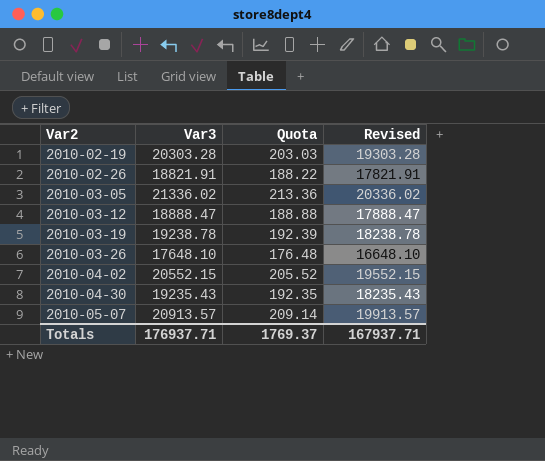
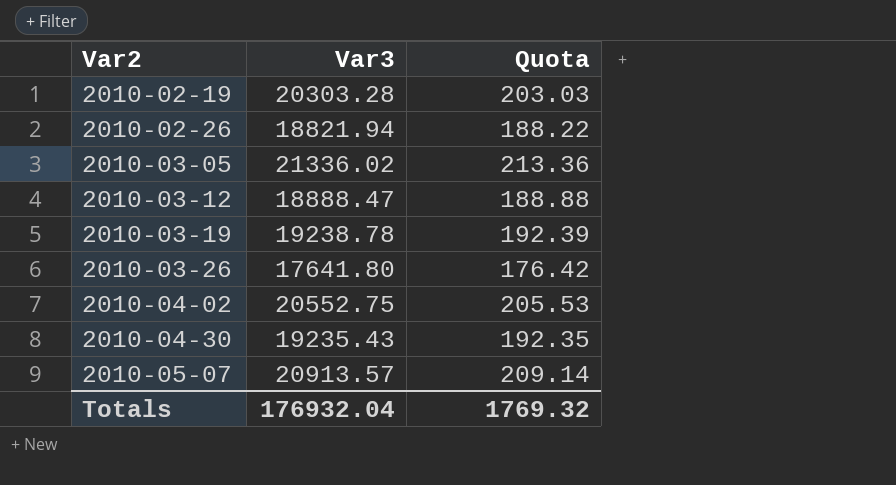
column Revised | formula: [Var3] - 1000 -> none
2010-02-26 | Var3: 18821.91 -> 18821.94
2010-03-26 | Var3: 17648.10 -> 17641.80
2010-03-26 | Quota: 176.48 -> 176.42
2010-04-02 | Var3: 20552.15 -> 20552.75
2010-04-02 | Quota: 205.52 -> 205.53
Totals | Var3: 176937.71 -> 176932.04
Totals | Quota: 1769.37 -> 1769.32

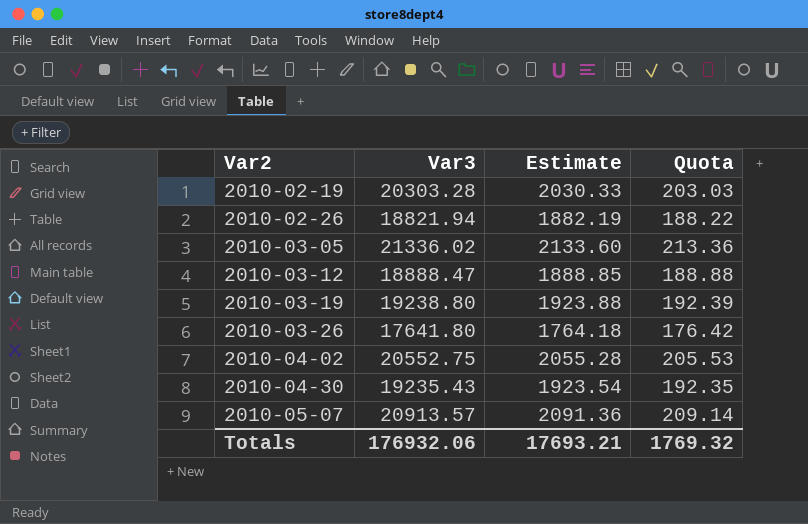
column Estimate | formula: none -> [Var3] * 0.1
2010-03-19 | Var3: 19238.78 -> 19238.80
Totals | Var3: 176932.04 -> 176932.06

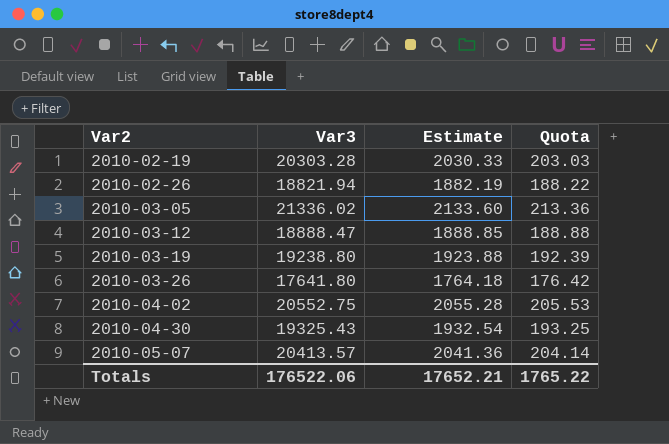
2010-04-30 | Var3: 19235.43 -> 19325.43
2010-04-30 | Estimate: 1923.54 -> 1932.54
2010-04-30 | Quota: 192.35 -> 193.25
2010-05-07 | Var3: 20913.57 -> 20413.57
2010-05-07 | Estimate: 2091.36 -> 2041.36
2010-05-07 | Quota: 209.14 -> 204.14
Totals | Var3: 176932.06 -> 176522.06
Totals | Estimate: 17693.21 -> 17652.21
Totals | Quota: 1769.32 -> 1765.22

